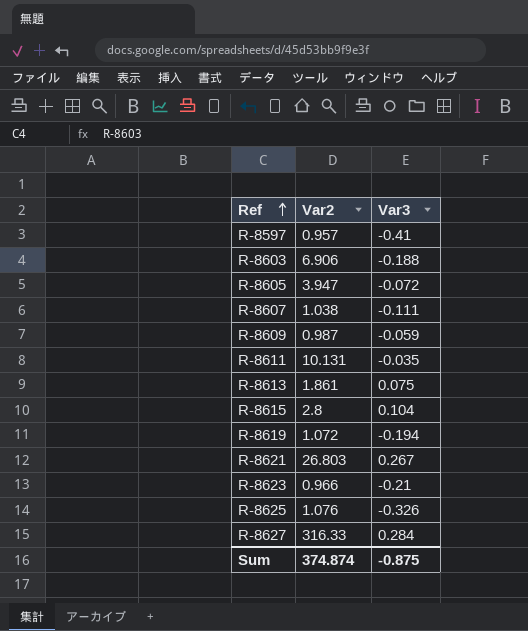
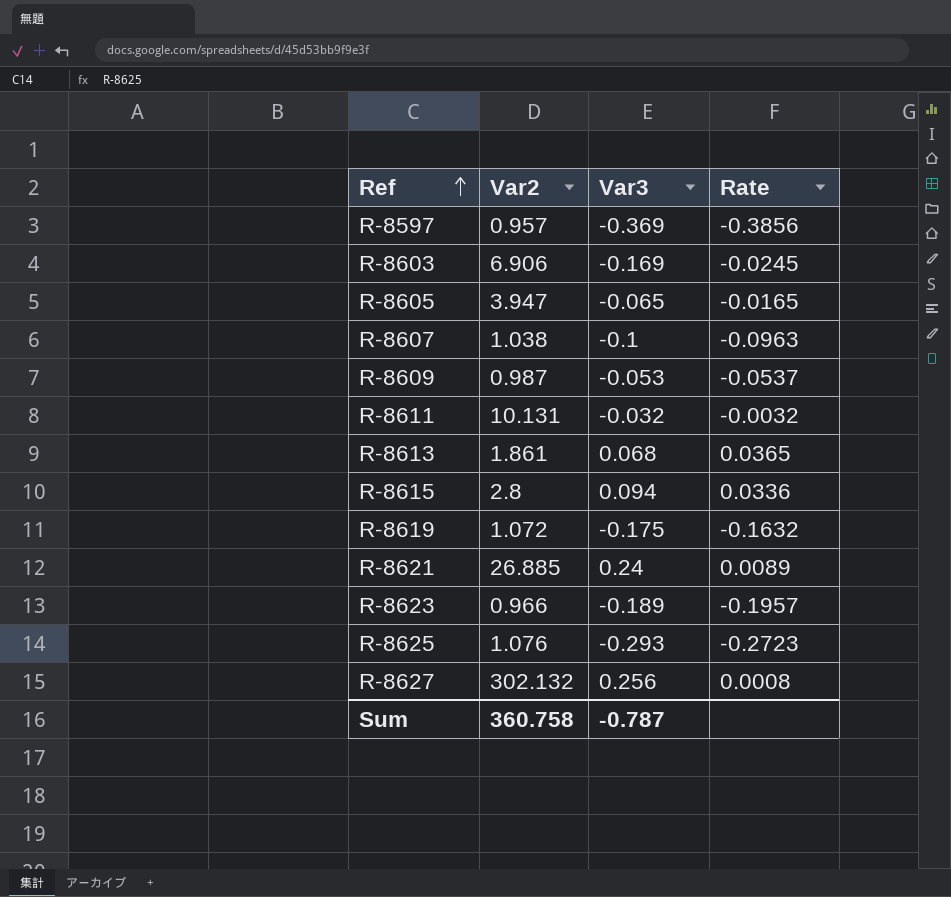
column Rate | formula: none -> [Var3] / [Var2]
R-8597 | Var3: -0.41 -> -0.369
R-8603 | Var3: -0.188 -> -0.169
R-8605 | Var3: -0.072 -> -0.065
R-8607 | Var3: -0.111 -> -0.1
R-8609 | Var3: -0.059 -> -0.053
R-8611 | Var3: -0.035 -> -0.032
R-8613 | Var3: 0.075 -> 0.068
R-8615 | Var3: 0.104 -> 0.094
R-8619 | Var3: -0.194 -> -0.175
R-8621 | Var2: 26.803 -> 26.885
R-8621 | Var3: 0.267 -> 0.24
R-8623 | Var3: -0.21 -> -0.189
R-8625 | Var3: -0.326 -> -0.293
R-8627 | Var2: 316.33 -> 302.132
R-8627 | Var3: 0.284 -> 0.256
Sum | Var2: 374.874 -> 360.758
Sum | Var3: -0.875 -> -0.787

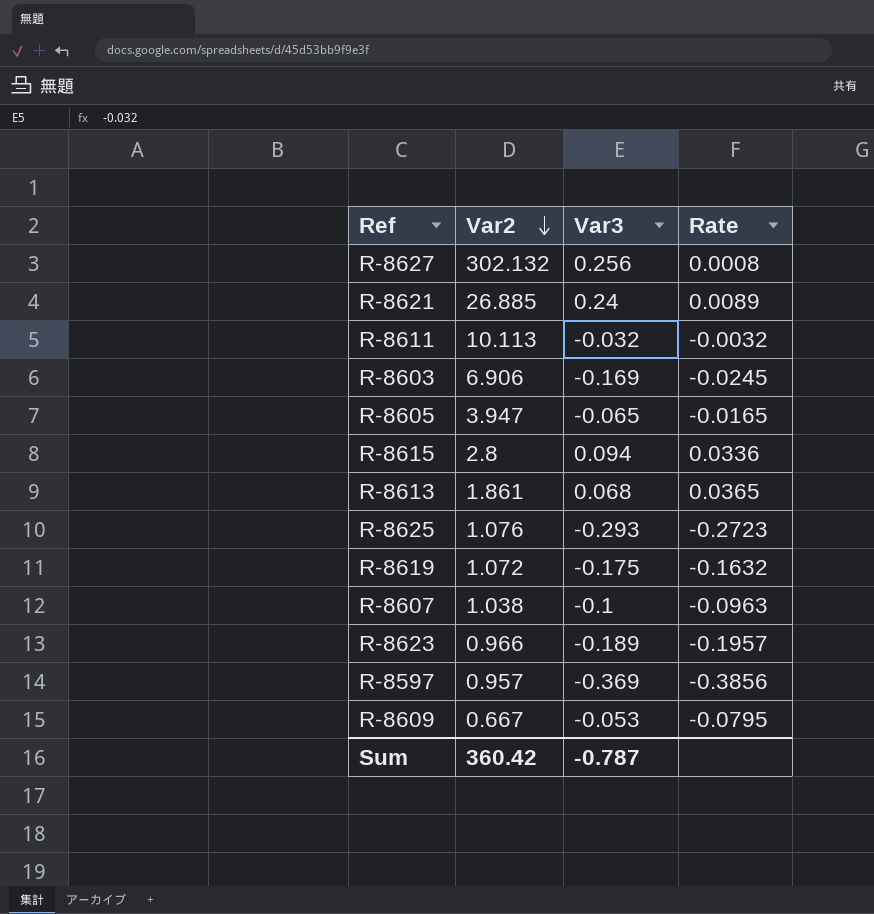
row order: Ref ascending -> Var2 descending
R-8611 | Var2: 10.131 -> 10.113
R-8609 | Var2: 0.987 -> 0.667
R-8609 | Rate: -0.0537 -> -0.0795
Sum | Var2: 360.758 -> 360.42

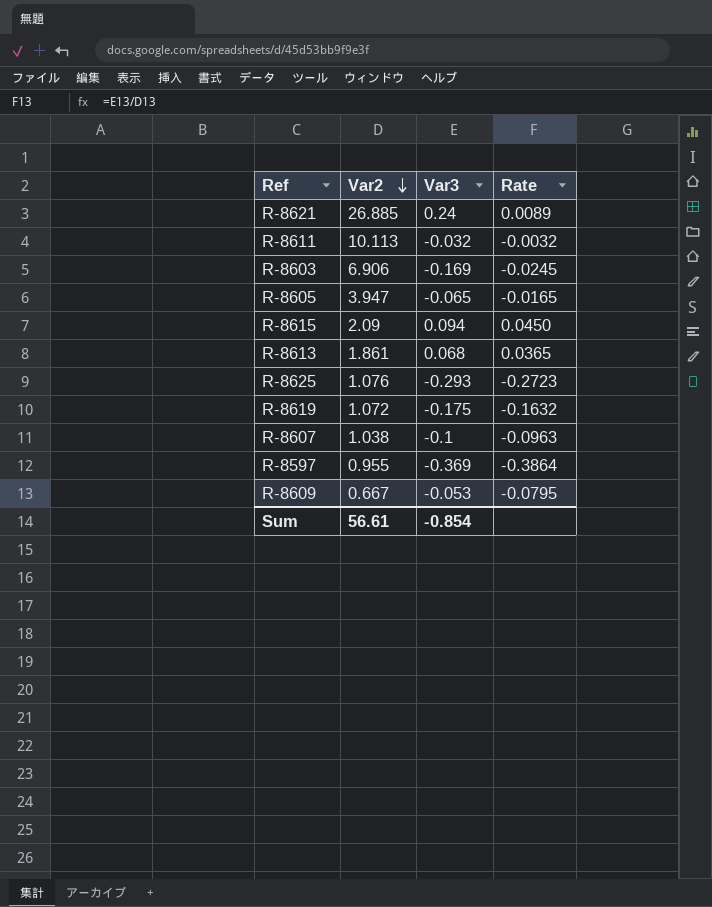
row R-8627: 302.132 | 0.256 | 0.0008 -> none
row R-8623: 0.966 | -0.189 | -0.1957 -> none
R-8615 | Var2: 2.8 -> 2.09
R-8615 | Rate: 0.0336 -> 0.0450
R-8597 | Var2: 0.957 -> 0.955
R-8597 | Rate: -0.3856 -> -0.3864
Sum | Var2: 360.42 -> 56.61
Sum | Var3: -0.787 -> -0.854

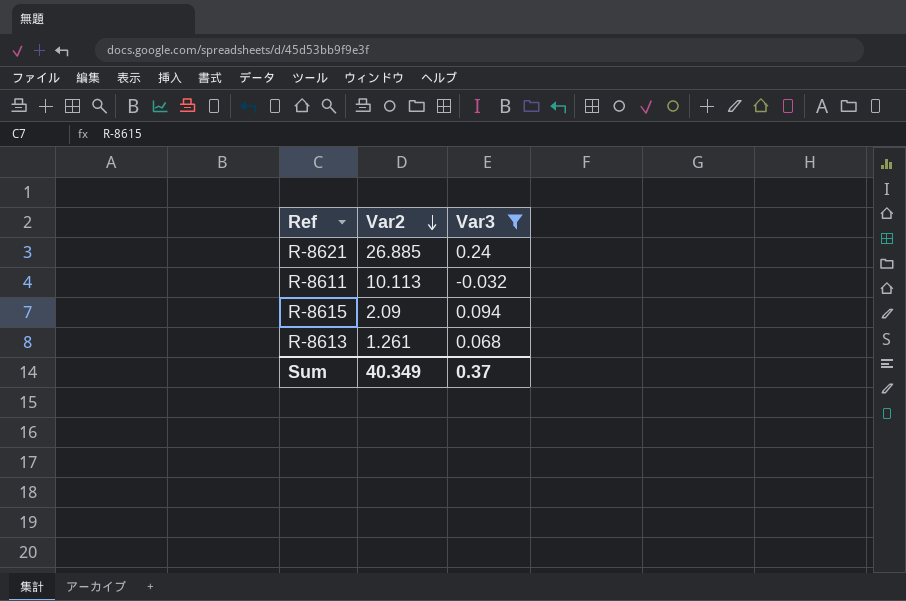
filter: none -> Var3 >= -0.032
column Rate | formula: [Var3] / [Var2] -> none
R-8613 | Var2: 1.861 -> 1.261
Sum | Var2: 56.61 -> 40.349
Sum | Var3: -0.854 -> 0.37

